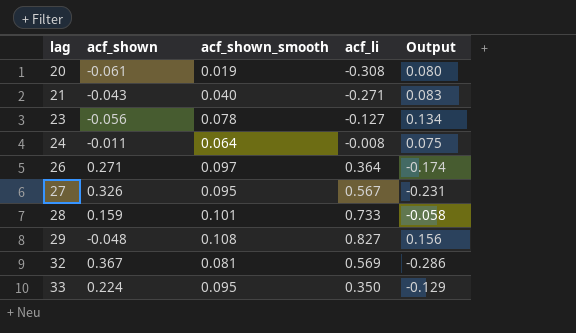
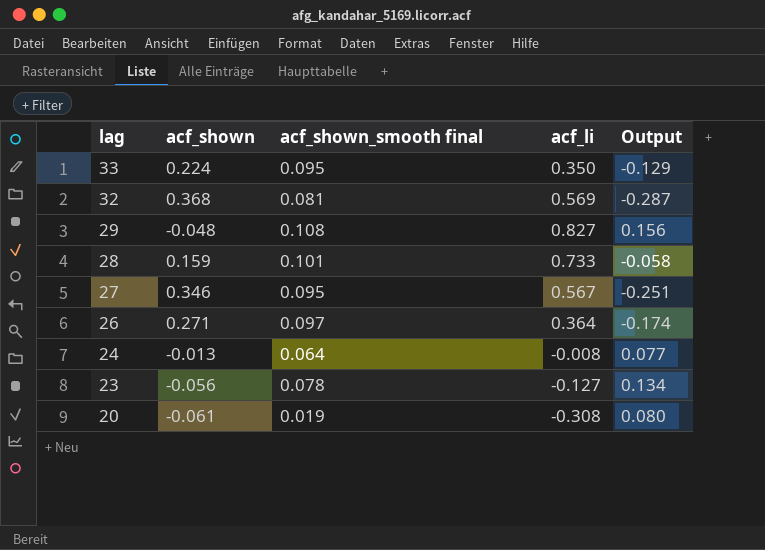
row order: lag ascending -> lag descending
column name: acf_shown_smooth -> acf_shown_smooth final
row 21: -0.043 | 0.040 | -0.271 | 0.083 -> none
32 | acf_shown: 0.367 -> 0.368
32 | Output: -0.286 -> -0.287
27 | acf_shown: 0.326 -> 0.346
27 | Output: -0.231 -> -0.251
24 | acf_shown: -0.011 -> -0.013
24 | Output: 0.075 -> 0.077

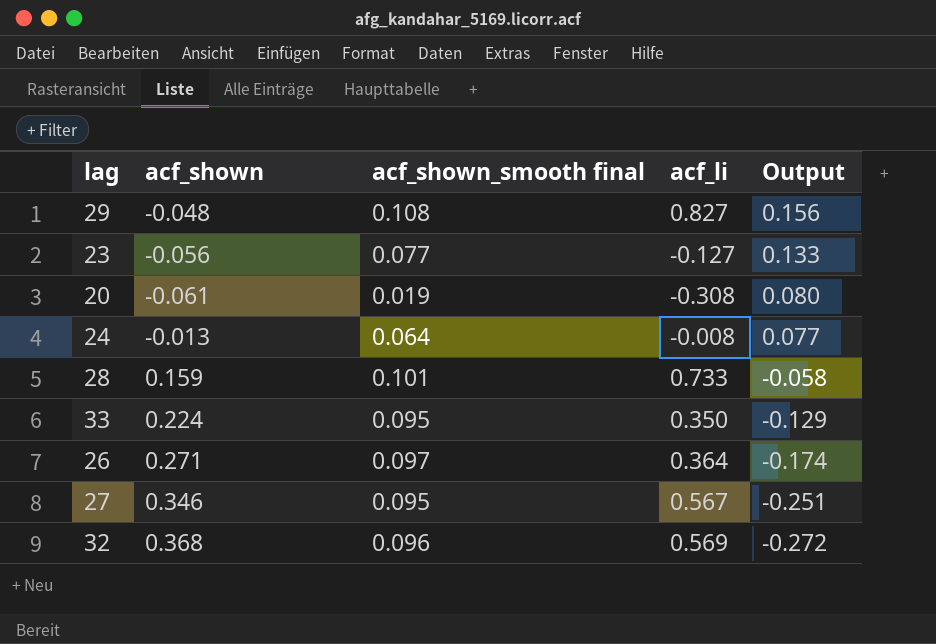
row order: lag descending -> Output descending
23 | acf_shown_smooth final: 0.078 -> 0.077
23 | Output: 0.134 -> 0.133
32 | acf_shown_smooth final: 0.081 -> 0.096
32 | Output: -0.287 -> -0.272

